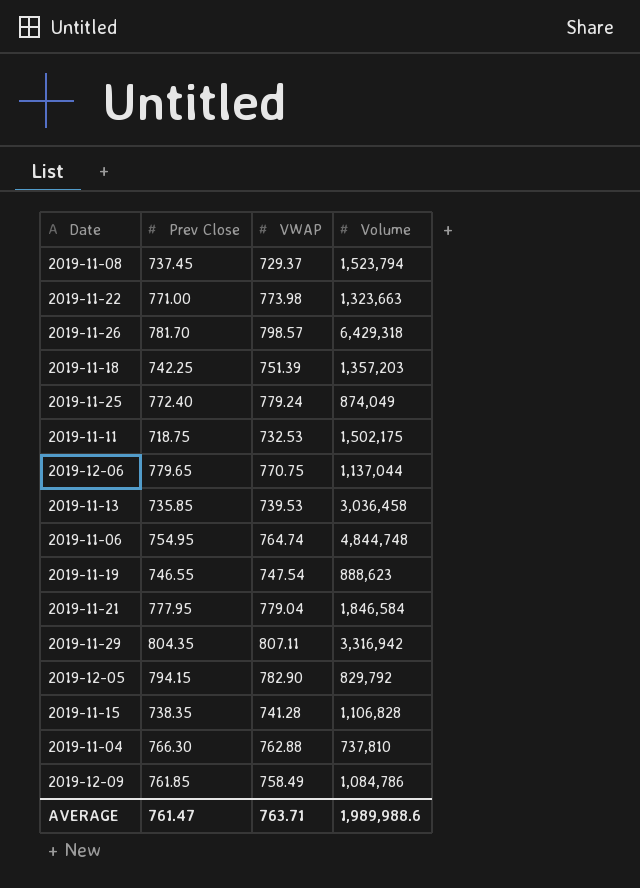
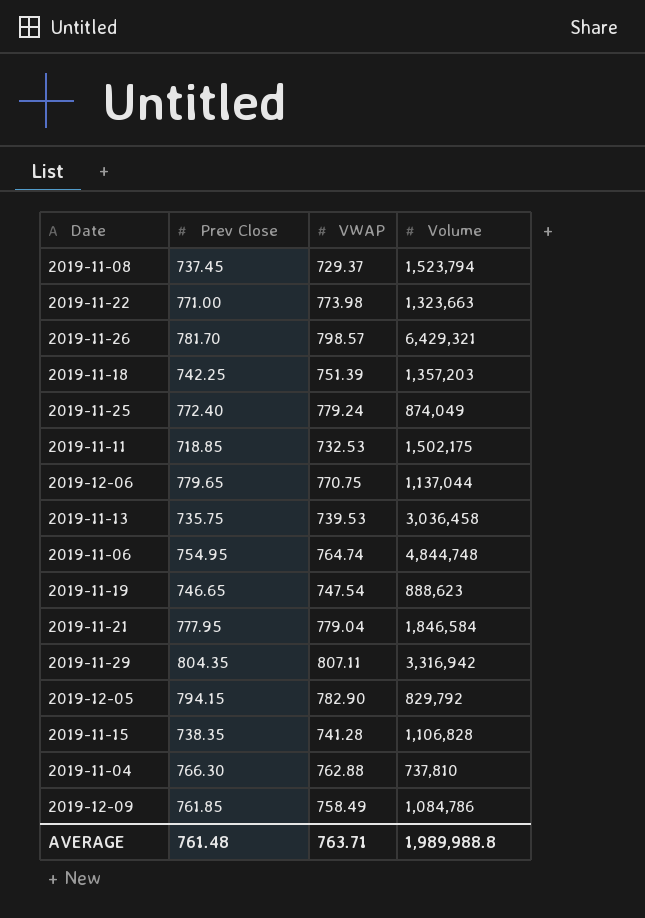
2019-11-26 | Volume: 6,429,318 -> 6,429,321
2019-11-11 | Prev Close: 718.75 -> 718.85
2019-11-13 | Prev Close: 735.85 -> 735.75
2019-11-19 | Prev Close: 746.55 -> 746.65
AVERAGE | Prev Close: 761.47 -> 761.48
AVERAGE | Volume: 1,989,988.6 -> 1,989,988.8

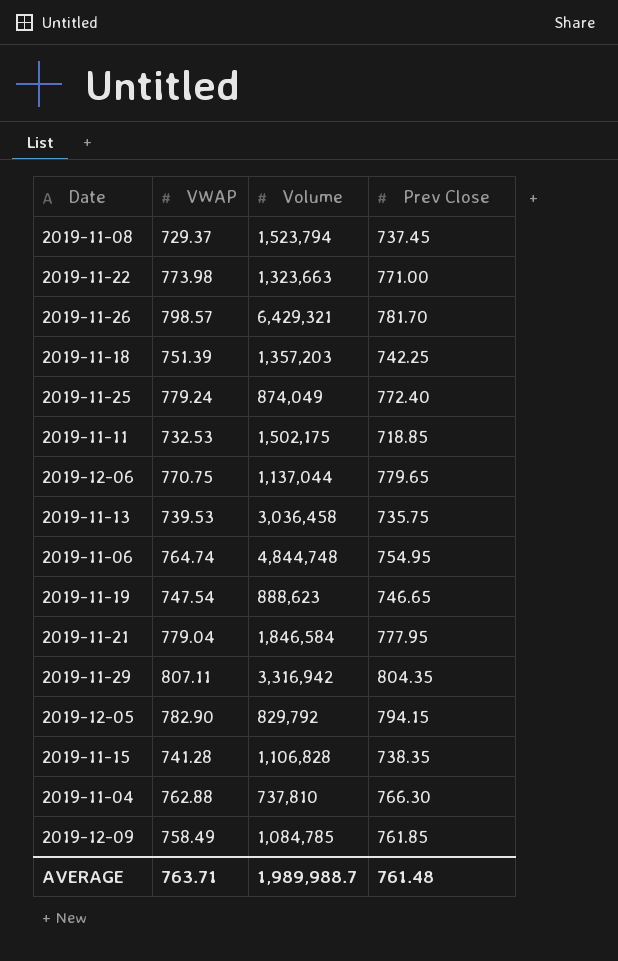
column Prev Close | position: 2 -> 4
2019-12-09 | Volume: 1,084,786 -> 1,084,785
AVERAGE | Volume: 1,989,988.8 -> 1,989,988.7

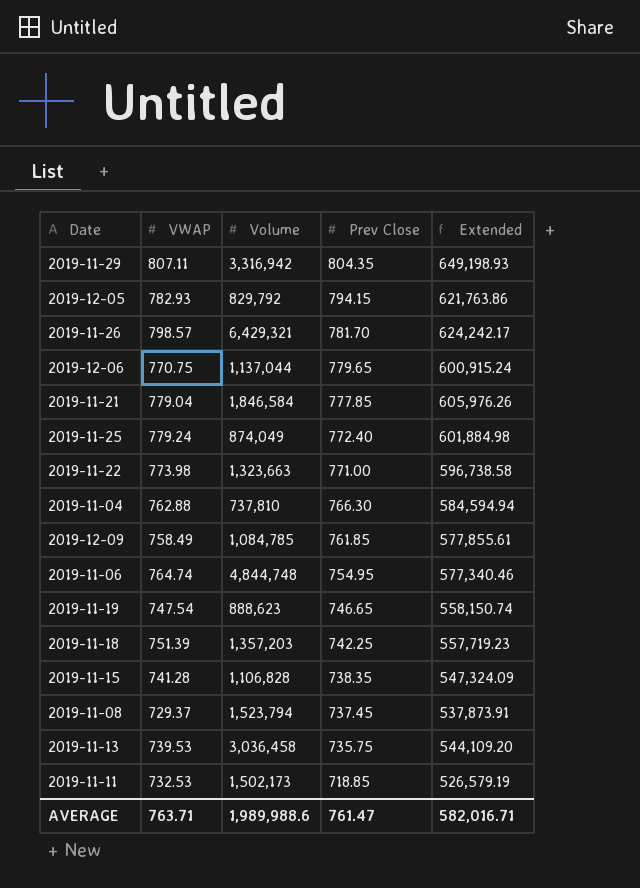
row order: none -> Prev Close descending
column Extended | formula: none -> [VWAP] * [Prev Close]
2019-12-05 | VWAP: 782.90 -> 782.93
2019-11-21 | Prev Close: 777.95 -> 777.85
2019-11-11 | Volume: 1,502,175 -> 1,502,173
AVERAGE | Volume: 1,989,988.7 -> 1,989,988.6
AVERAGE | Prev Close: 761.48 -> 761.47

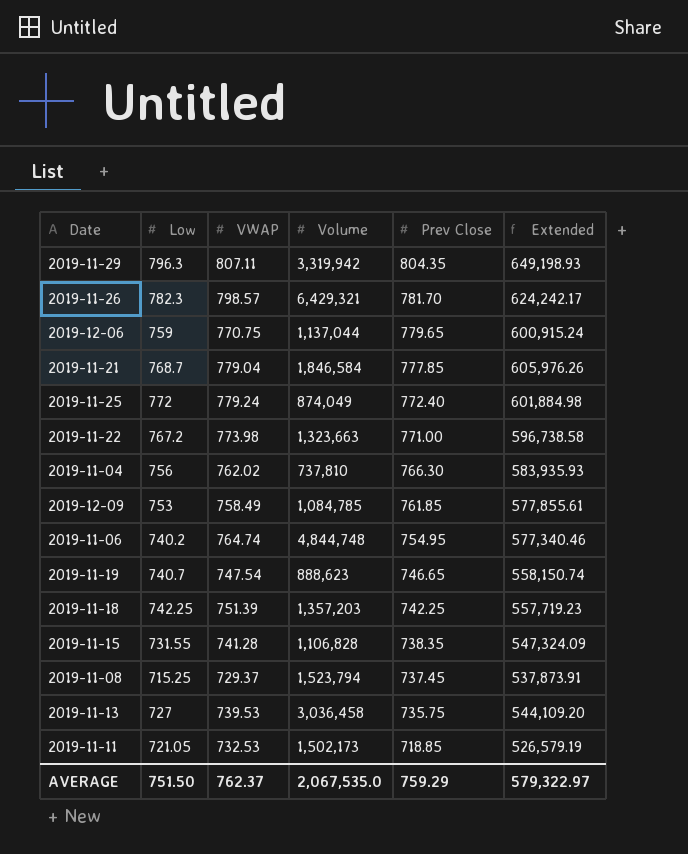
column Low | position: none -> 2
row 2019-12-05: 782.93 | 829,792 | 794.15 | 621,763.86 -> none
2019-11-29 | Volume: 3,316,942 -> 3,319,942
2019-11-04 | VWAP: 762.88 -> 762.02
2019-11-04 | Extended: 584,594.94 -> 583,935.93
AVERAGE | VWAP: 763.71 -> 762.37
AVERAGE | Volume: 1,989,988.6 -> 2,067,535.0
AVERAGE | Prev Close: 761.47 -> 759.29
AVERAGE | Extended: 582,016.71 -> 579,322.97

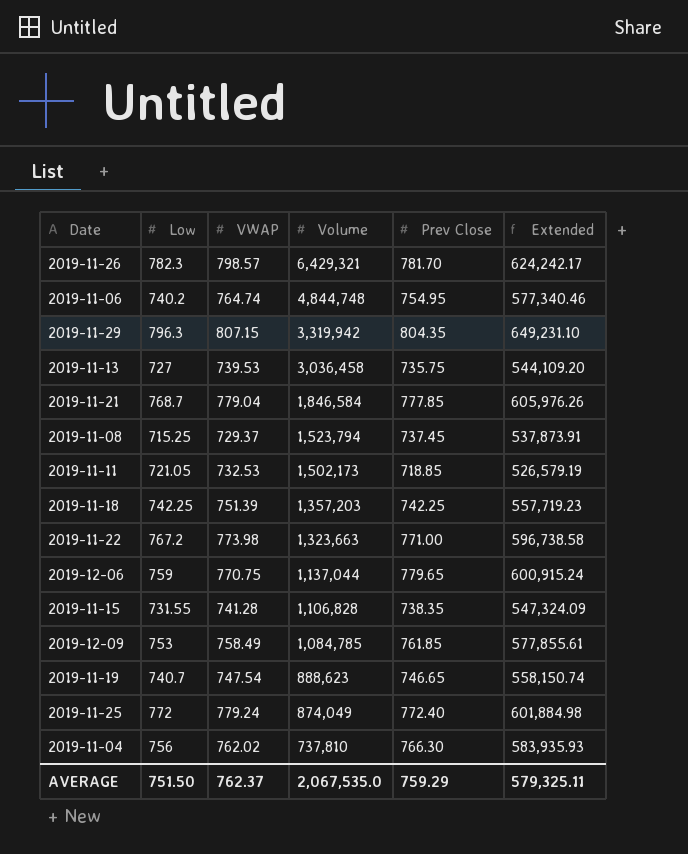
row order: Prev Close descending -> Volume descending
2019-11-29 | VWAP: 807.11 -> 807.15
2019-11-29 | Extended: 649,198.93 -> 649,231.10
AVERAGE | Extended: 579,322.97 -> 579,325.11

